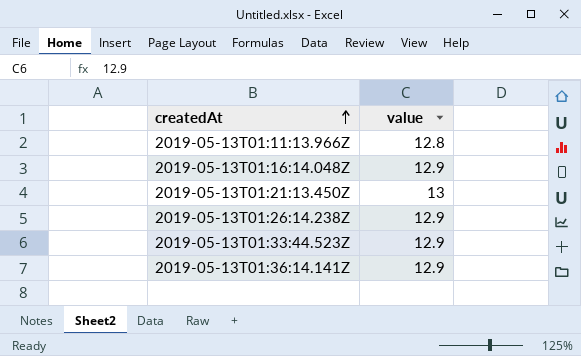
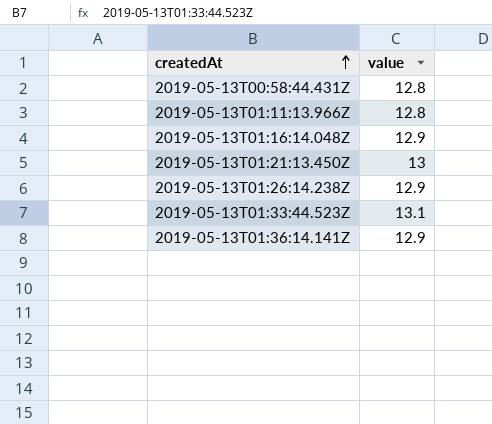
row 2019-05-13T00:58:44.431Z: none -> 12.8
2019-05-13T01:33:44.523Z | value: 12.9 -> 13.1

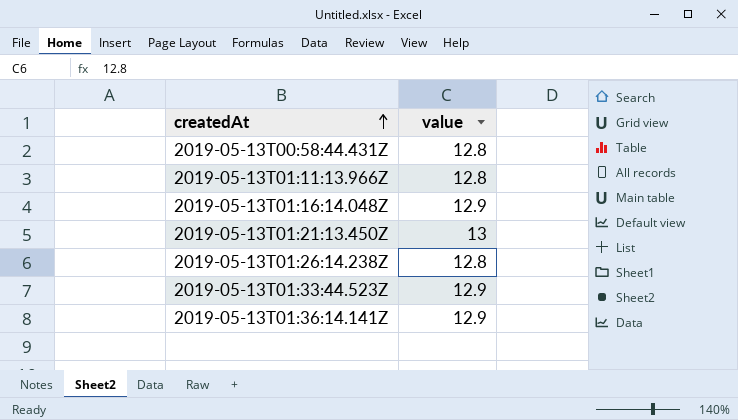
2019-05-13T01:26:14.238Z | value: 12.9 -> 12.8
2019-05-13T01:33:44.523Z | value: 13.1 -> 12.9

